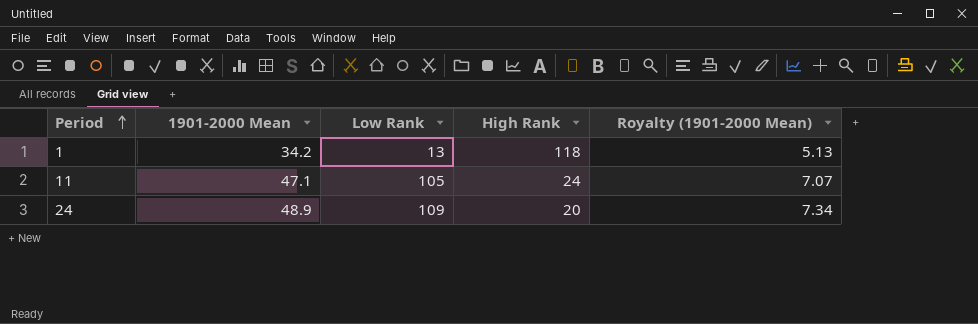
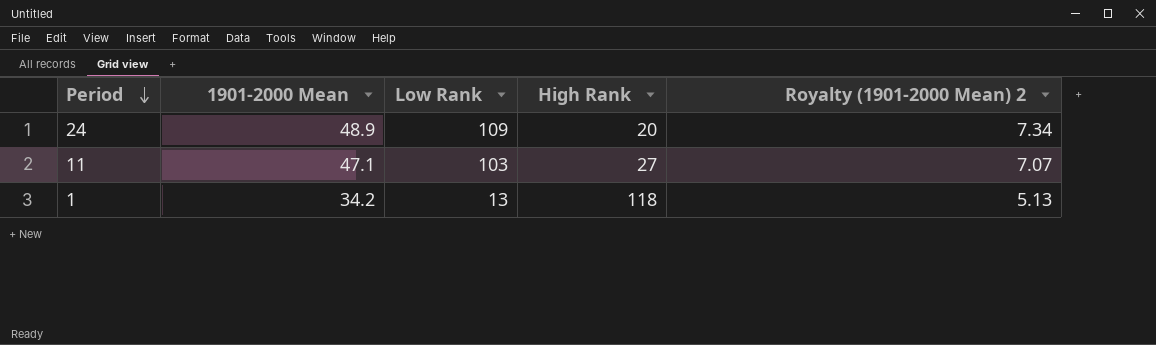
row order: Period ascending -> Period descending
column name: Royalty (1901-2000 Mean) -> Royalty (1901-2000 Mean) 2
11 | Low Rank: 105 -> 103
11 | High Rank: 24 -> 27

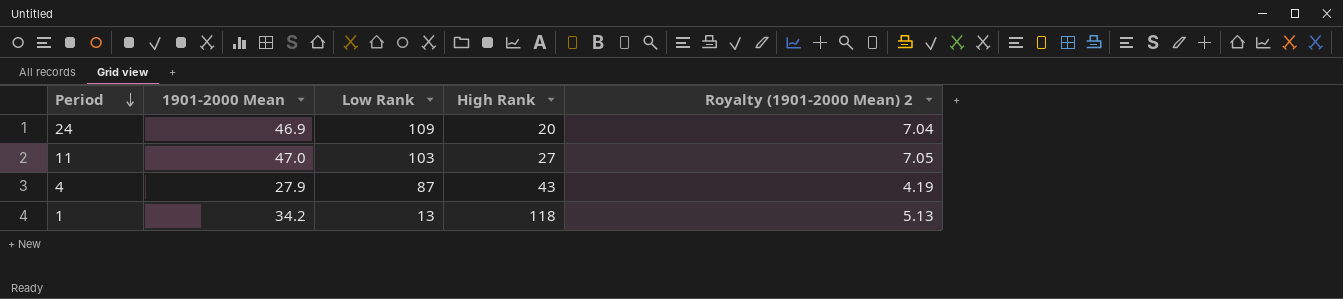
24 | 1901-2000 Mean: 48.9 -> 46.9
24 | Royalty (1901-2000 Mean) 2: 7.34 -> 7.04
11 | 1901-2000 Mean: 47.1 -> 47.0
11 | Royalty (1901-2000 Mean) 2: 7.07 -> 7.05
row 4: none -> 27.9 | 87 | 43 | 4.19

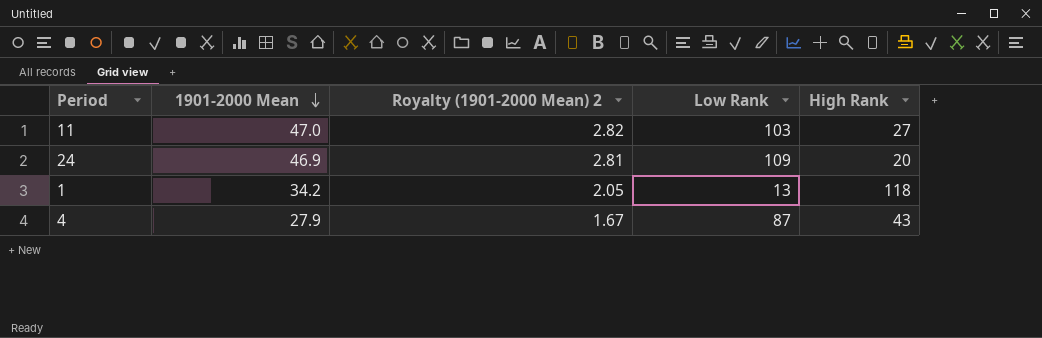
row order: Period descending -> 1901-2000 Mean descending
column Royalty (1901-2000 Mean) 2 | formula: [1901-2000 Mean] * 0.15 -> [1901-2000 Mean] * 0.06
column Royalty (1901-2000 Mean) 2 | position: 5 -> 3

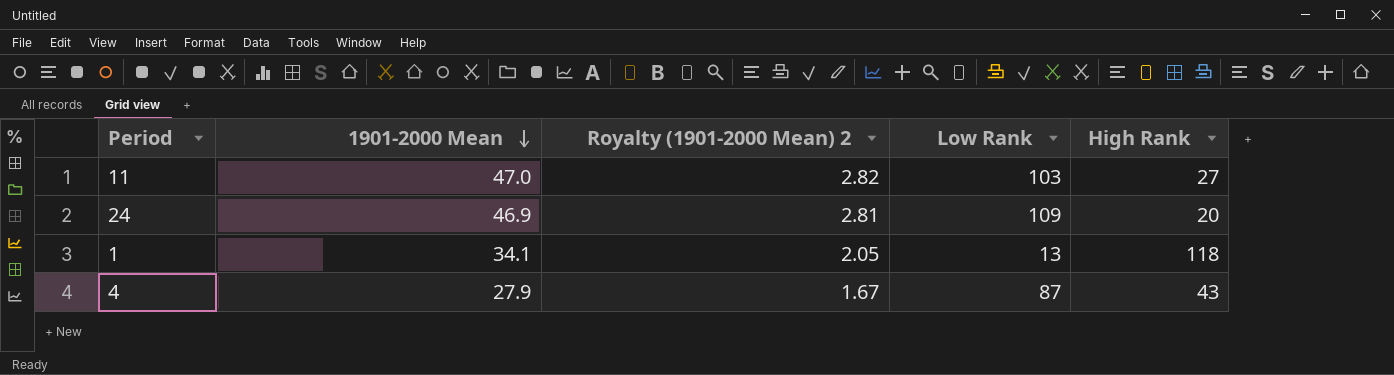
1 | 1901-2000 Mean: 34.2 -> 34.1

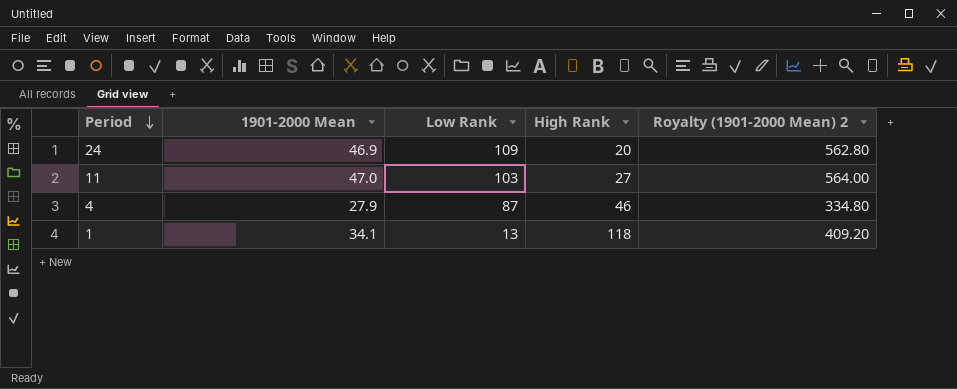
row order: 1901-2000 Mean descending -> Period descending
column Royalty (1901-2000 Mean) 2 | formula: [1901-2000 Mean] * 0.06 -> [1901-2000 Mean] * 12
column Royalty (1901-2000 Mean) 2 | position: 3 -> 5
4 | High Rank: 43 -> 46

